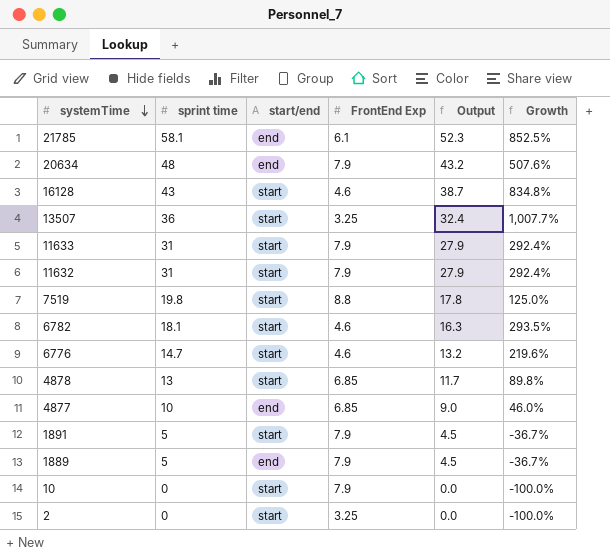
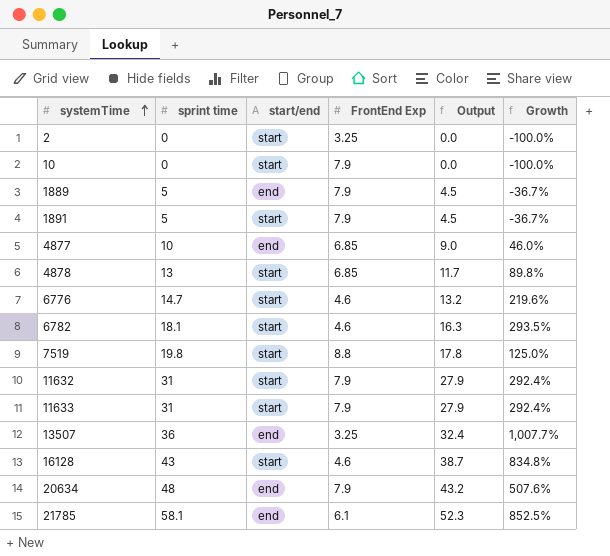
row order: systemTime descending -> systemTime ascending
13507 | start/end: start -> end

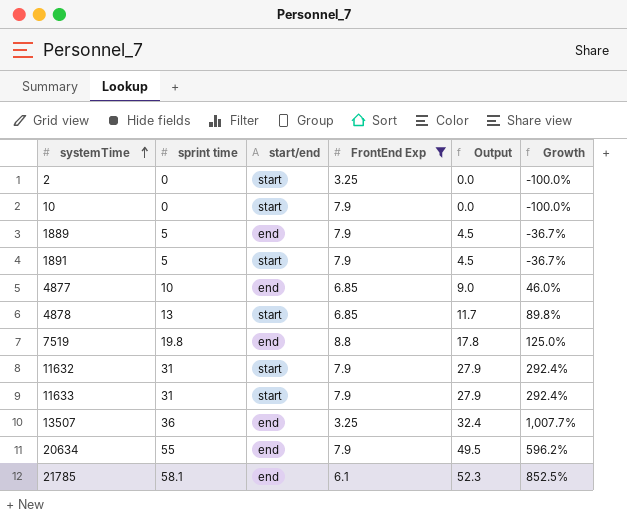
filter: none -> FrontEnd Exp != 4.6
7519 | start/end: start -> end
20634 | sprint time: 48 -> 55
20634 | Output: 43.2 -> 49.5
20634 | Growth: 507.6% -> 596.2%

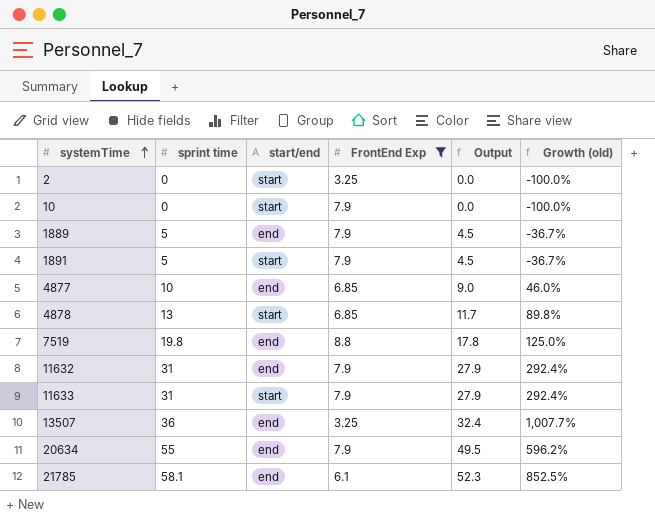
column name: Growth -> Growth (old)
11632 | start/end: start -> end

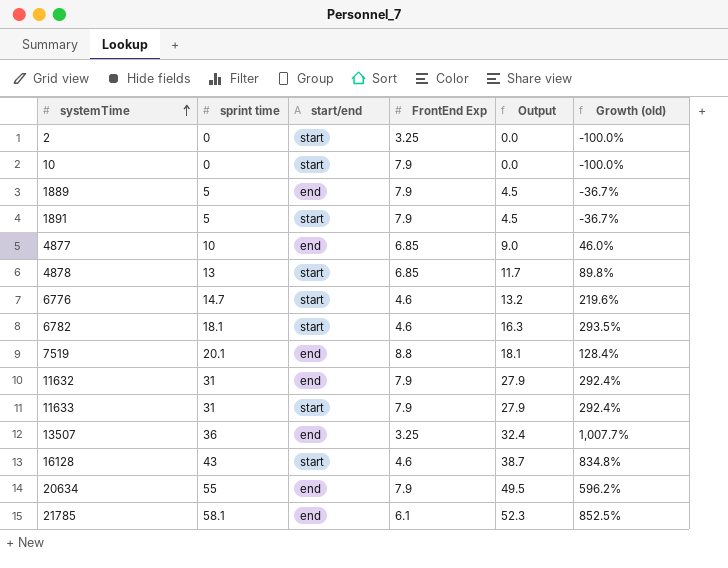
filter: FrontEnd Exp != 4.6 -> none
7519 | sprint time: 19.8 -> 20.1
7519 | Output: 17.8 -> 18.1
7519 | Growth (old): 125.0% -> 128.4%

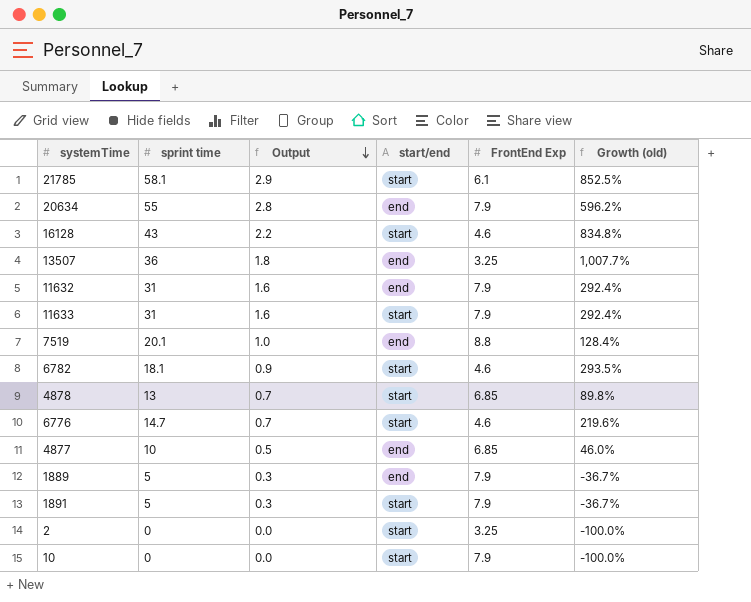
row order: systemTime ascending -> Output descending
column Output | formula: [sprint time] * 0.9 -> [sprint time] * 0.05
column Output | position: 5 -> 3
21785 | start/end: end -> start

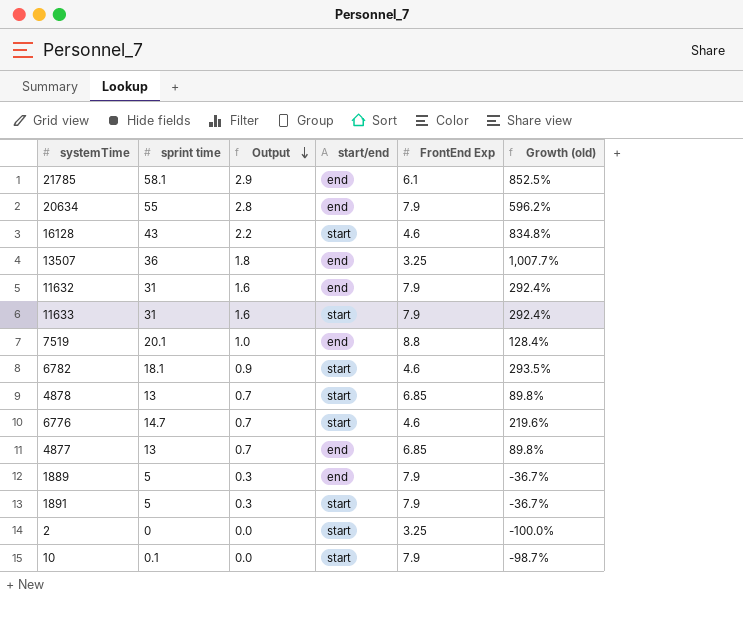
21785 | start/end: start -> end
4877 | sprint time: 10 -> 13
4877 | Output: 0.5 -> 0.7
4877 | Growth (old): 46.0% -> 89.8%
10 | sprint time: 0 -> 0.1
10 | Growth (old): -100.0% -> -98.7%

